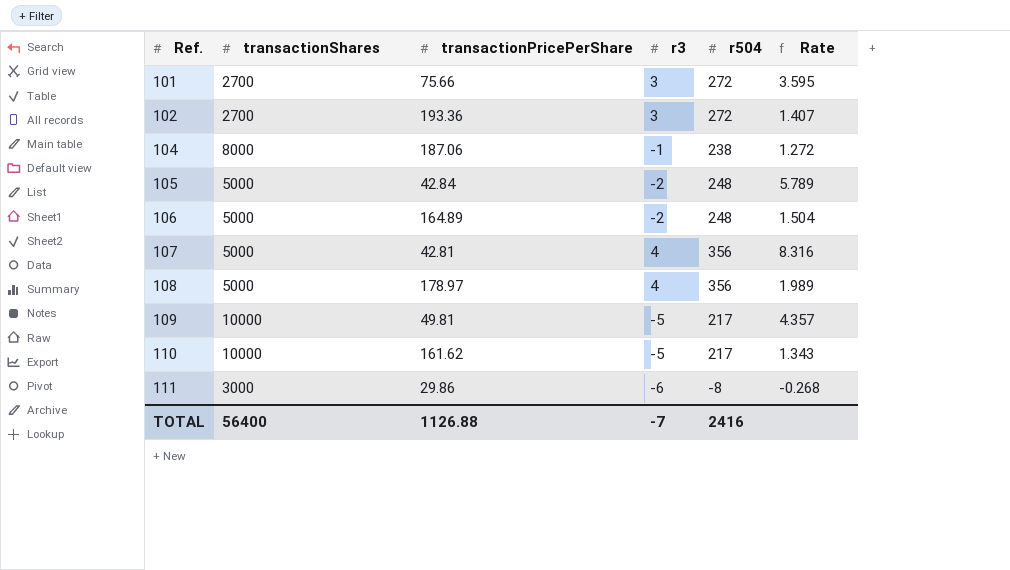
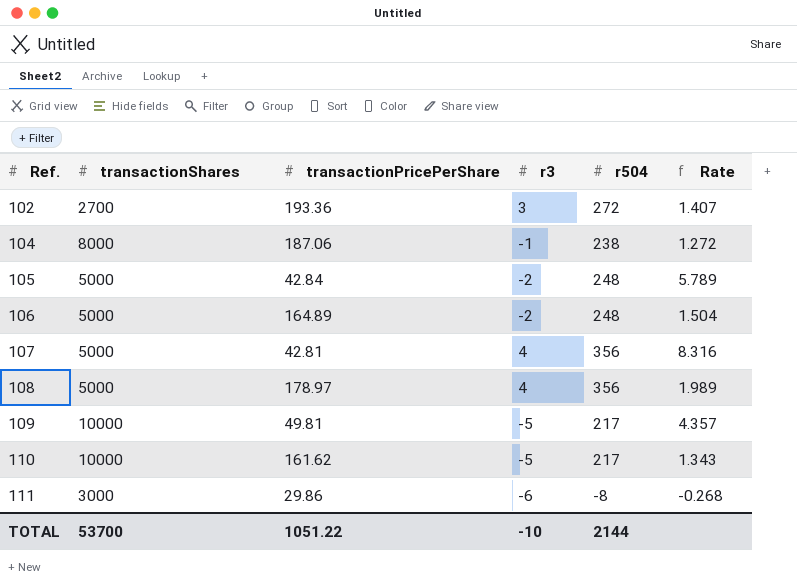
row 101: 2700 | 75.66 | 3 | 272 | 3.595 -> none
TOTAL | transactionShares: 56400 -> 53700
TOTAL | transactionPricePerShare: 1126.88 -> 1051.22
TOTAL | r3: -7 -> -10
TOTAL | r504: 2416 -> 2144

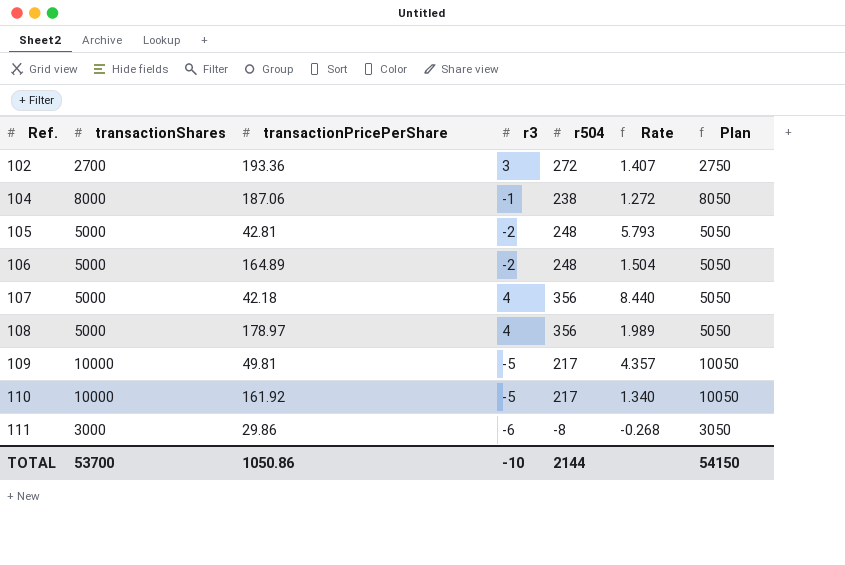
column Plan | formula: none -> [transactionShares] + 50
105 | transactionPricePerShare: 42.84 -> 42.81
105 | Rate: 5.789 -> 5.793
107 | transactionPricePerShare: 42.81 -> 42.18
107 | Rate: 8.316 -> 8.440
110 | transactionPricePerShare: 161.62 -> 161.92
110 | Rate: 1.343 -> 1.340
TOTAL | transactionPricePerShare: 1051.22 -> 1050.86

